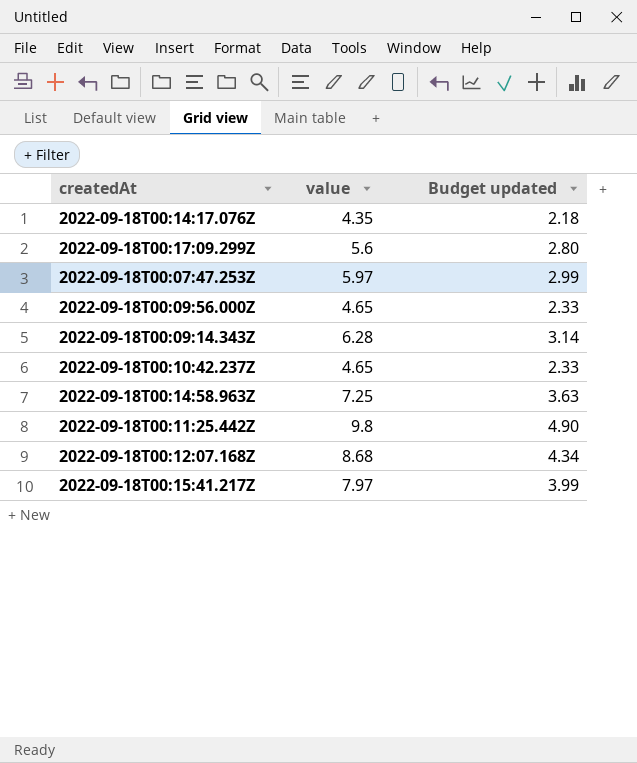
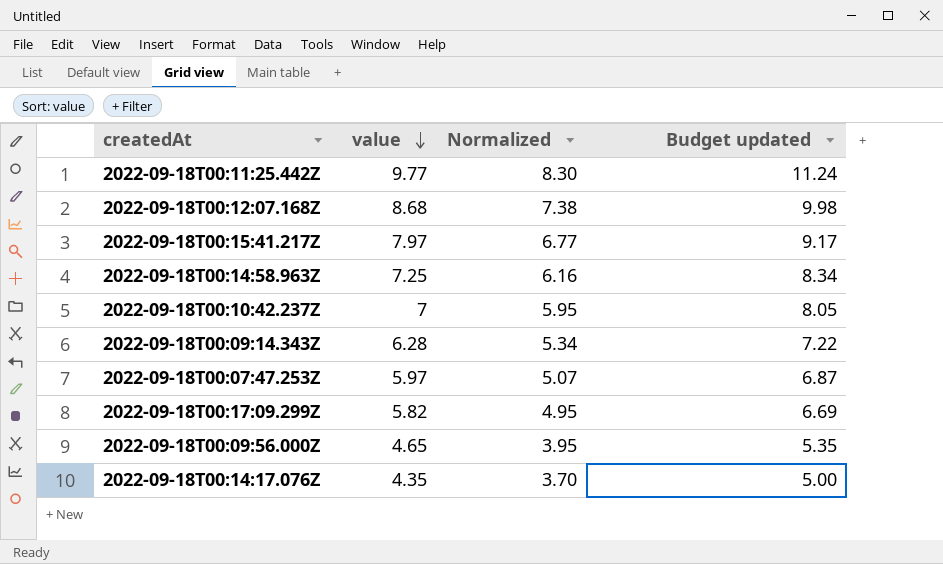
row order: none -> value descending
column Normalized | formula: none -> [value] * 0.85
column Budget updated | formula: [value] * 0.5 -> [value] * 1.15
2022-09-18T00:11:25.442Z | value: 9.8 -> 9.77
2022-09-18T00:10:42.237Z | value: 4.65 -> 7
2022-09-18T00:17:09.299Z | value: 5.6 -> 5.82

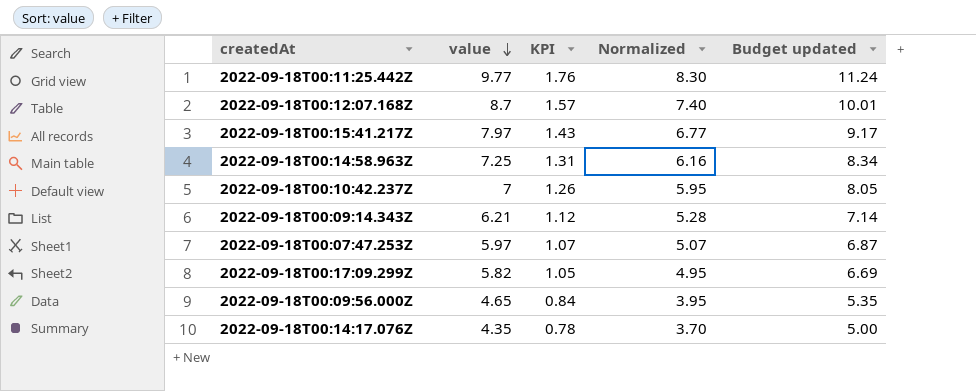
column KPI | formula: none -> [value] * 0.18
2022-09-18T00:12:07.168Z | value: 8.68 -> 8.7
2022-09-18T00:12:07.168Z | Normalized: 7.38 -> 7.40
2022-09-18T00:12:07.168Z | Budget updated: 9.98 -> 10.01
2022-09-18T00:09:14.343Z | value: 6.28 -> 6.21
2022-09-18T00:09:14.343Z | Normalized: 5.34 -> 5.28
2022-09-18T00:09:14.343Z | Budget updated: 7.22 -> 7.14

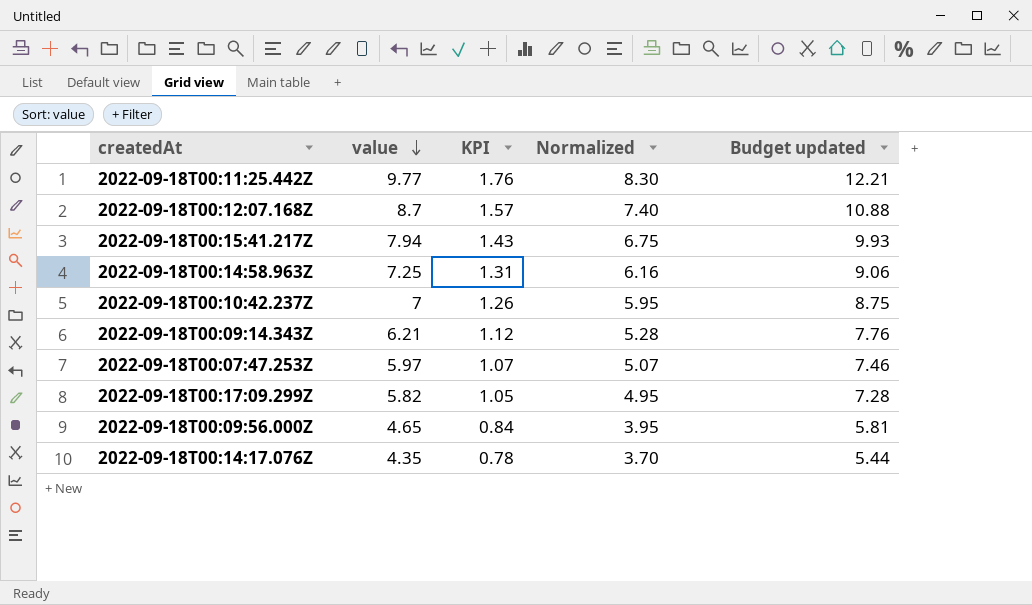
column Budget updated | formula: [value] * 1.15 -> [value] * 1.25
2022-09-18T00:15:41.217Z | value: 7.97 -> 7.94
2022-09-18T00:15:41.217Z | Normalized: 6.77 -> 6.75

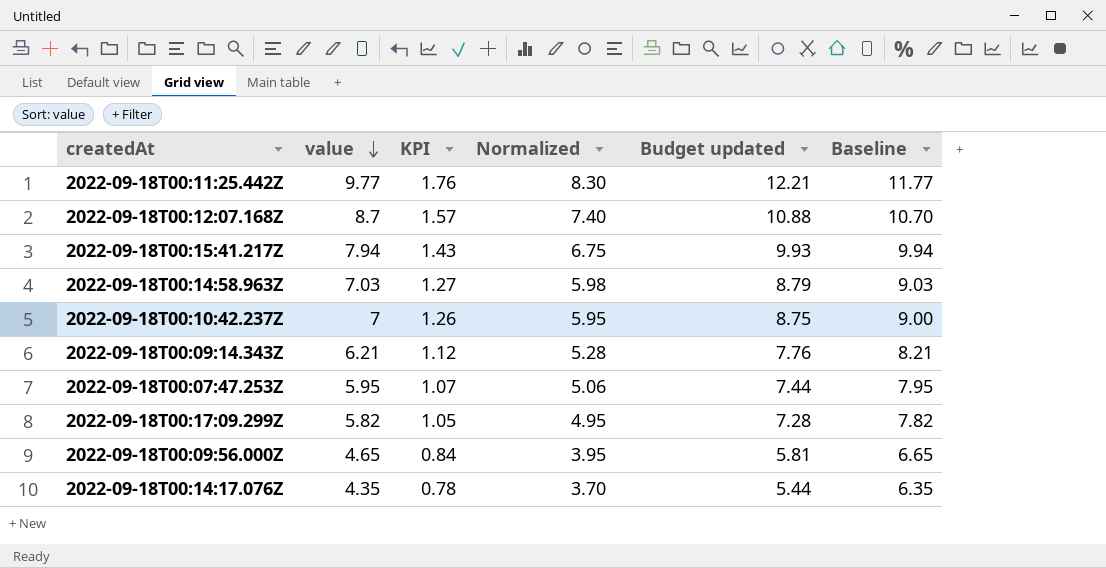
column Baseline | formula: none -> [value] + 2
2022-09-18T00:14:58.963Z | value: 7.25 -> 7.03
2022-09-18T00:14:58.963Z | KPI: 1.31 -> 1.27
2022-09-18T00:14:58.963Z | Normalized: 6.16 -> 5.98
2022-09-18T00:14:58.963Z | Budget updated: 9.06 -> 8.79
2022-09-18T00:07:47.253Z | value: 5.97 -> 5.95
2022-09-18T00:07:47.253Z | Normalized: 5.07 -> 5.06
2022-09-18T00:07:47.253Z | Budget updated: 7.46 -> 7.44

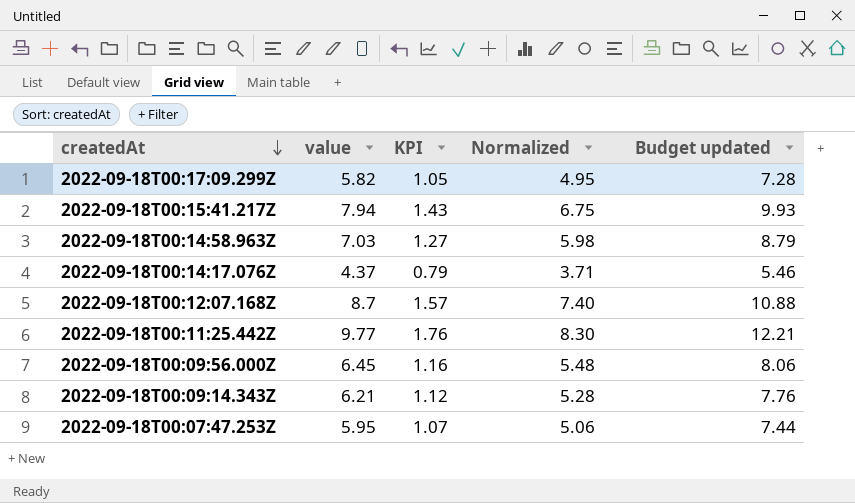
row order: value descending -> createdAt descending
column Baseline | formula: [value] + 2 -> none
row 2022-09-18T00:10:42.237Z: 7 | 1.26 | 5.95 | 8.75 | 9.00 -> none
2022-09-18T00:14:17.076Z | value: 4.35 -> 4.37
2022-09-18T00:14:17.076Z | KPI: 0.78 -> 0.79
2022-09-18T00:14:17.076Z | Normalized: 3.70 -> 3.71
2022-09-18T00:14:17.076Z | Budget updated: 5.44 -> 5.46
2022-09-18T00:09:56.000Z | value: 4.65 -> 6.45
2022-09-18T00:09:56.000Z | KPI: 0.84 -> 1.16
2022-09-18T00:09:56.000Z | Normalized: 3.95 -> 5.48
2022-09-18T00:09:56.000Z | Budget updated: 5.81 -> 8.06

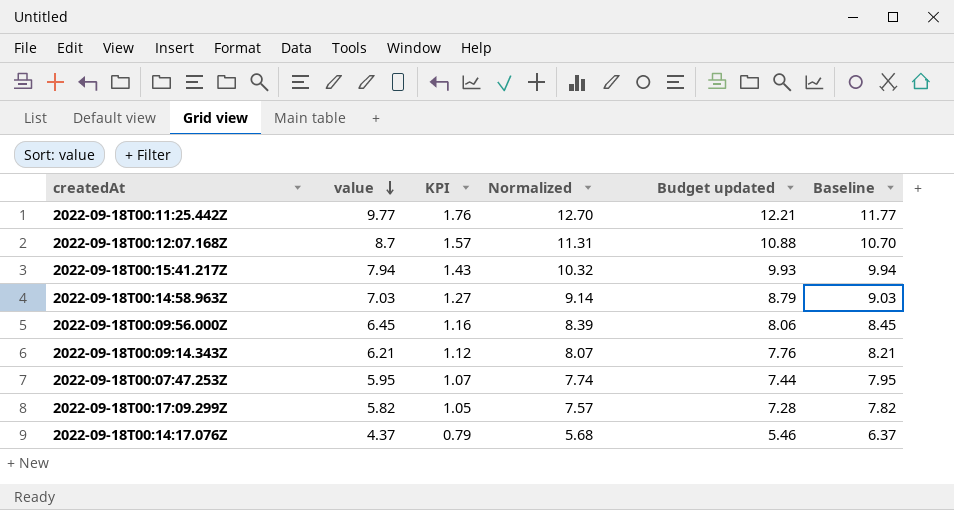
row order: createdAt descending -> value descending
column Normalized | formula: [value] * 0.85 -> [value] * 1.3
column Baseline | formula: none -> [value] + 2

